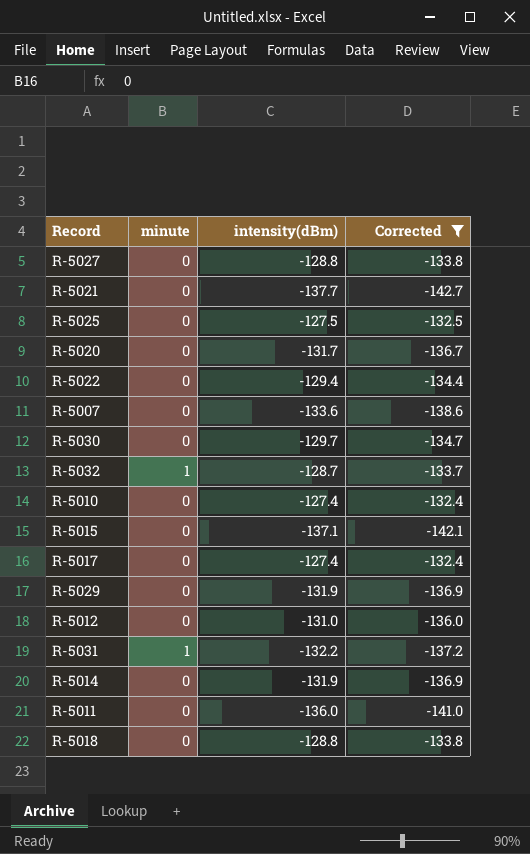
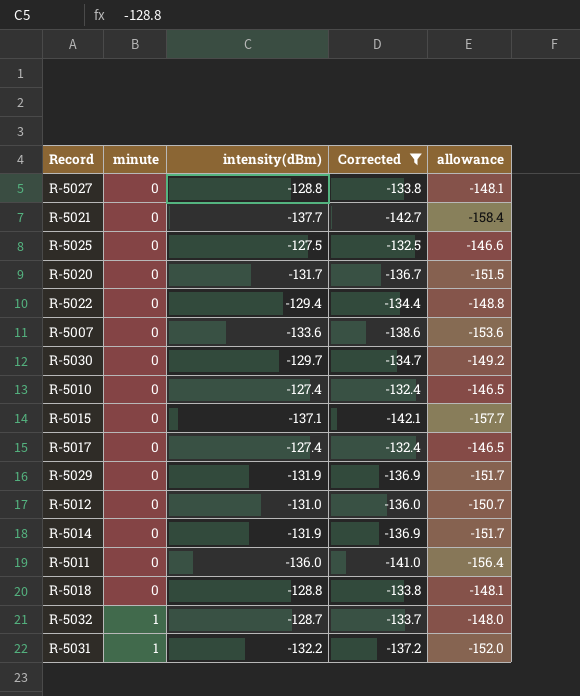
row order: none -> minute ascending
column allowance | formula: none -> [intensity(dBm)] * 1.15

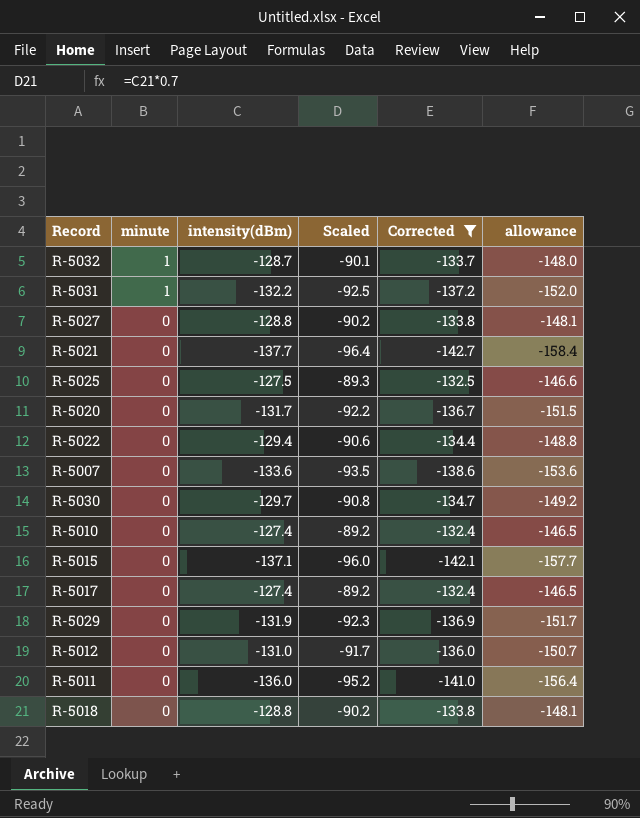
row order: minute ascending -> minute descending
column Scaled | formula: none -> [intensity(dBm)] * 0.7
row R-5014: 0 | -131.9 | -136.9 | -151.7 -> none

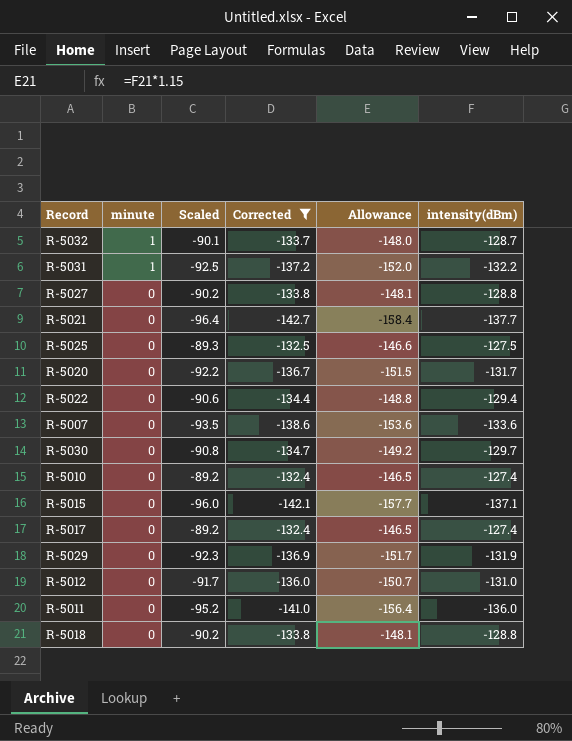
column name: allowance -> Allowance
column intensity(dBm) | position: 3 -> 6

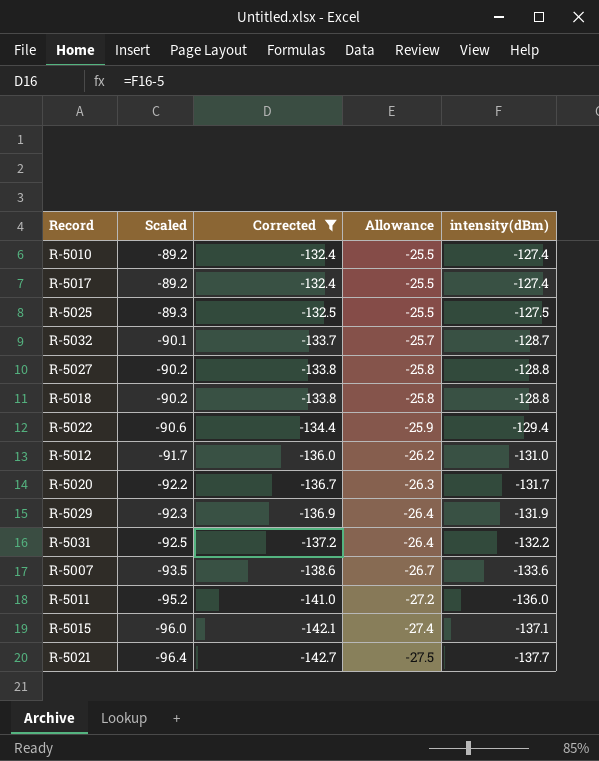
row order: minute descending -> Scaled descending
column minute | position: 2 -> none
column Allowance | formula: [intensity(dBm)] * 1.15 -> [intensity(dBm)] * 0.2
row R-5030: 0 | -90.8 | -134.7 | -149.2 | -129.7 -> none

